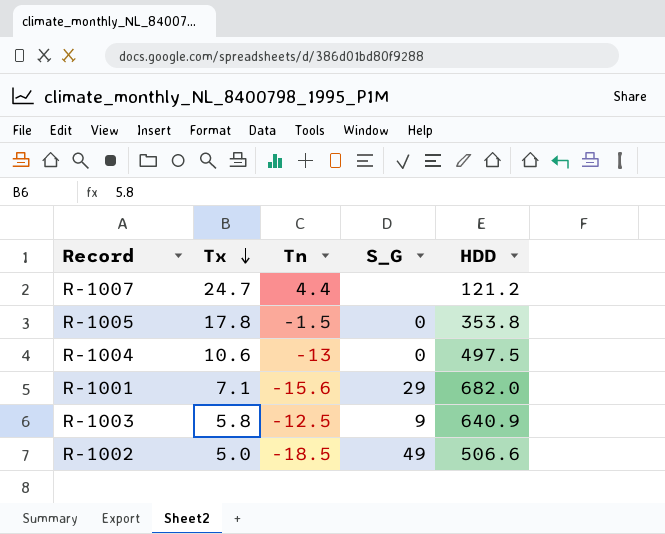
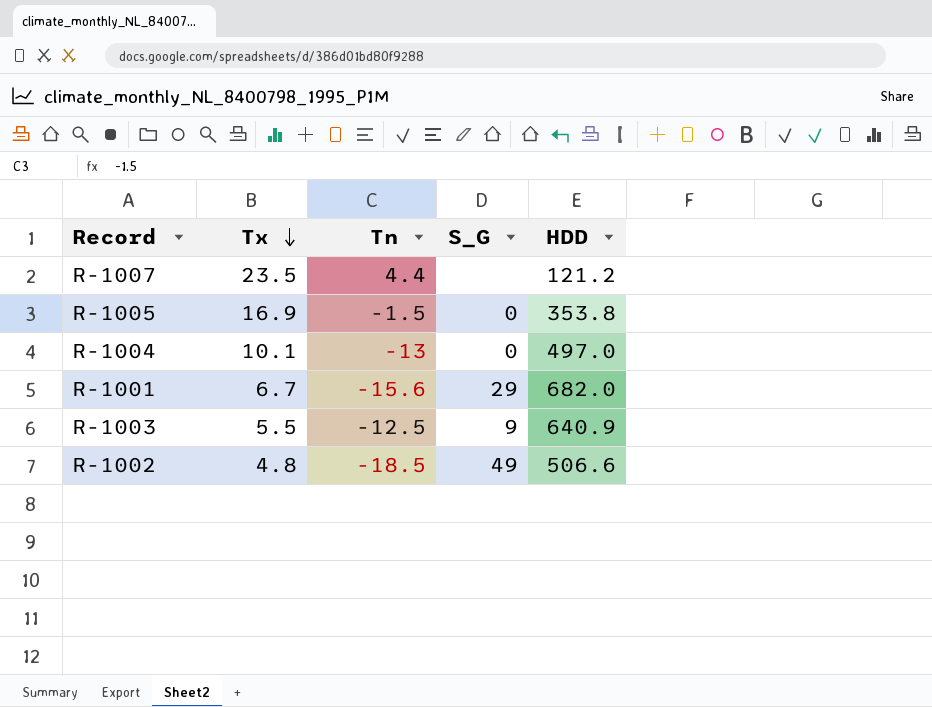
R-1007 | Tx: 24.7 -> 23.5
R-1005 | Tx: 17.8 -> 16.9
R-1004 | Tx: 10.6 -> 10.1
R-1004 | HDD: 497.5 -> 497.0
R-1001 | Tx: 7.1 -> 6.7
R-1003 | Tx: 5.8 -> 5.5
R-1002 | Tx: 5.0 -> 4.8

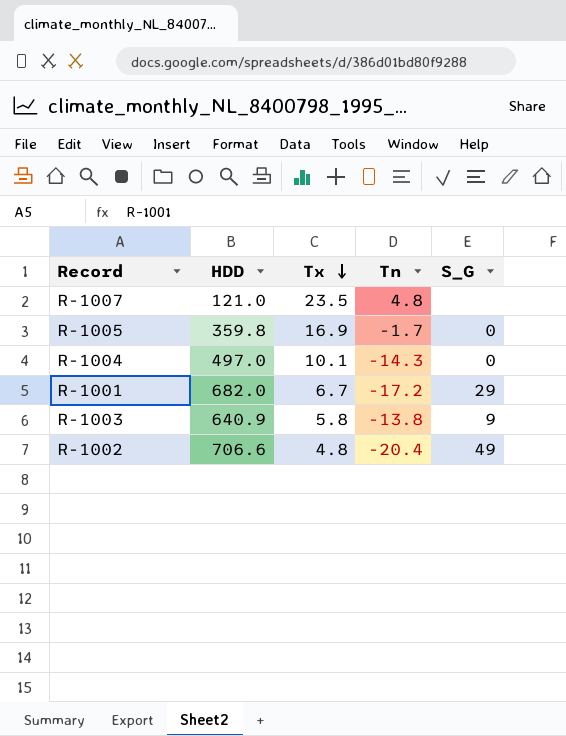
column HDD | position: 5 -> 2
R-1007 | HDD: 121.2 -> 121.0
R-1007 | Tn: 4.4 -> 4.8
R-1005 | HDD: 353.8 -> 359.8
R-1005 | Tn: -1.5 -> -1.7
R-1004 | Tn: -13 -> -14.3
R-1001 | Tn: -15.6 -> -17.2
R-1003 | Tx: 5.5 -> 5.8
R-1003 | Tn: -12.5 -> -13.8
R-1002 | HDD: 506.6 -> 706.6
R-1002 | Tn: -18.5 -> -20.4

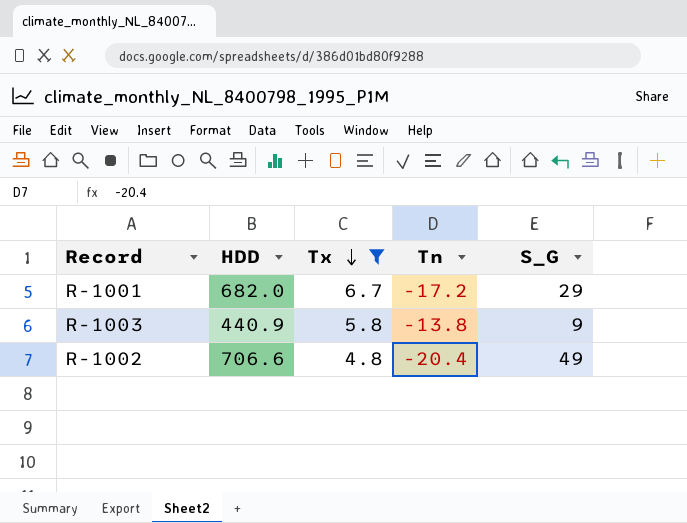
filter: none -> Tx <= 6.7
R-1003 | HDD: 640.9 -> 440.9

